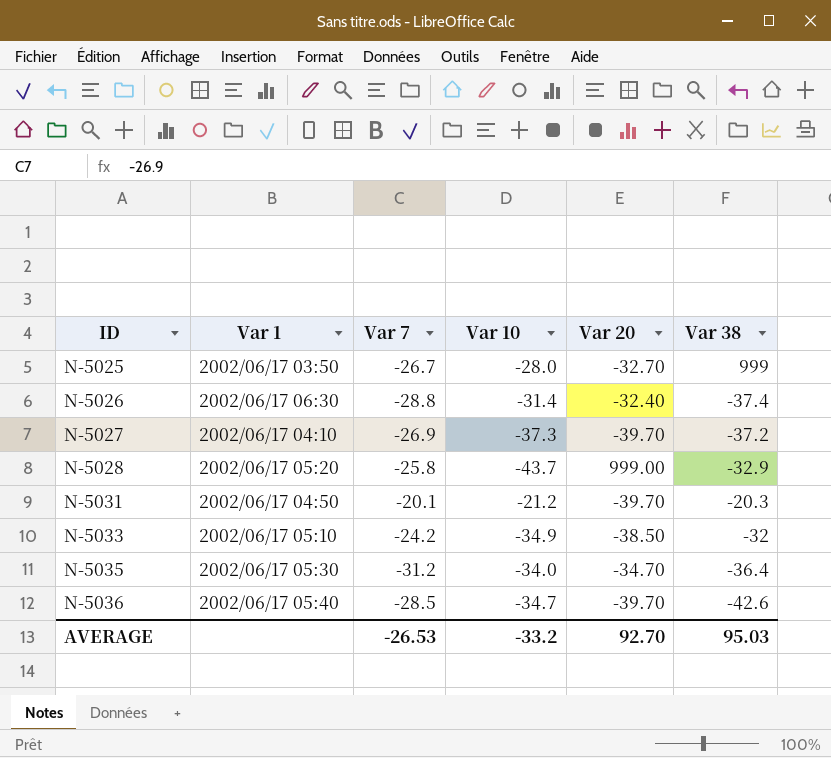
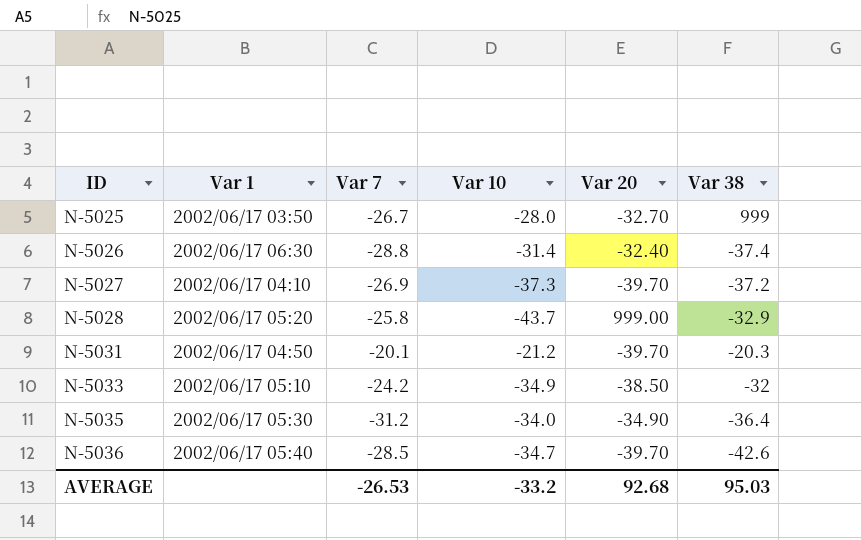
N-5035 | Var 20: -34.70 -> -34.90
AVERAGE | Var 20: 92.70 -> 92.68

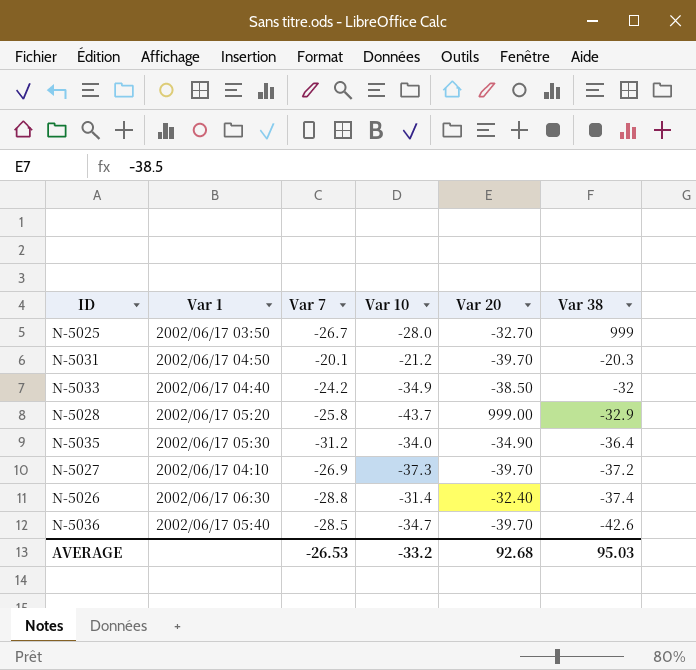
row order: ID ascending -> Var 38 descending
N-5033 | Var 1: 2002/06/17 05:10 -> 2002/06/17 04:40

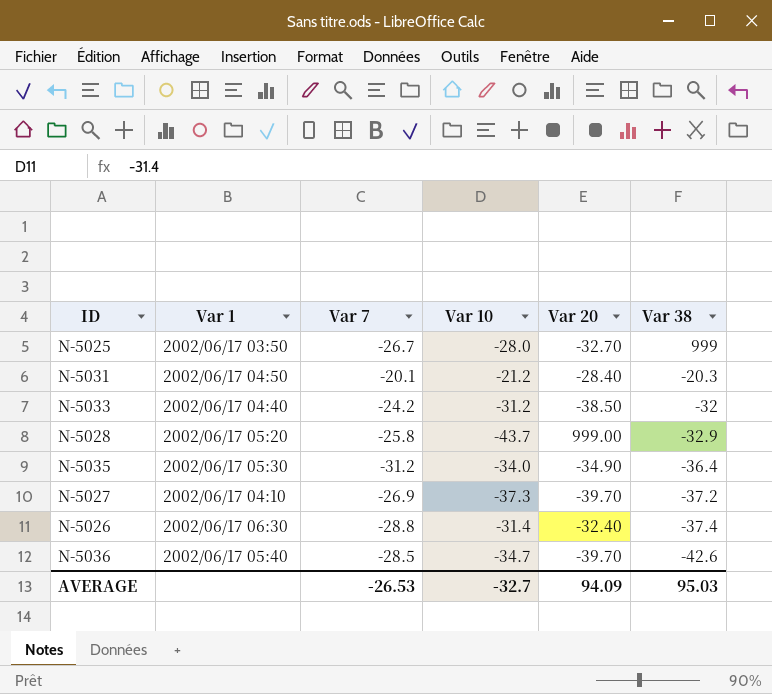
N-5031 | Var 20: -39.70 -> -28.40
N-5033 | Var 10: -34.9 -> -31.2
AVERAGE | Var 10: -33.2 -> -32.7
AVERAGE | Var 20: 92.68 -> 94.09

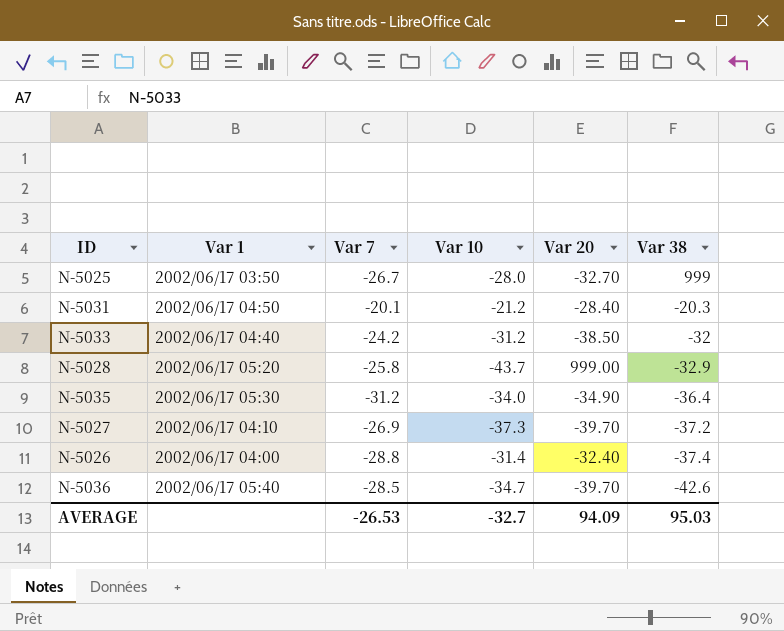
N-5026 | Var 1: 2002/06/17 06:30 -> 2002/06/17 04:00

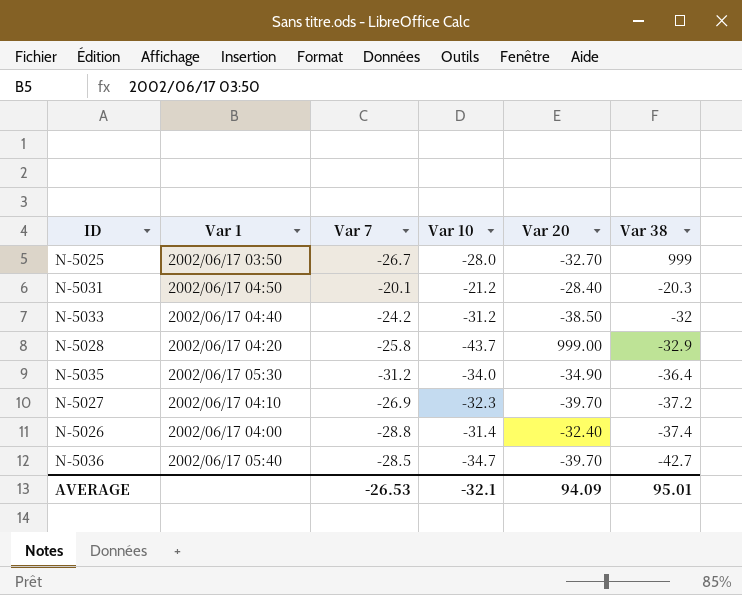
N-5028 | Var 1: 2002/06/17 05:20 -> 2002/06/17 04:20
N-5027 | Var 10: -37.3 -> -32.3
N-5036 | Var 38: -42.6 -> -42.7
AVERAGE | Var 10: -32.7 -> -32.1
AVERAGE | Var 38: 95.03 -> 95.01

